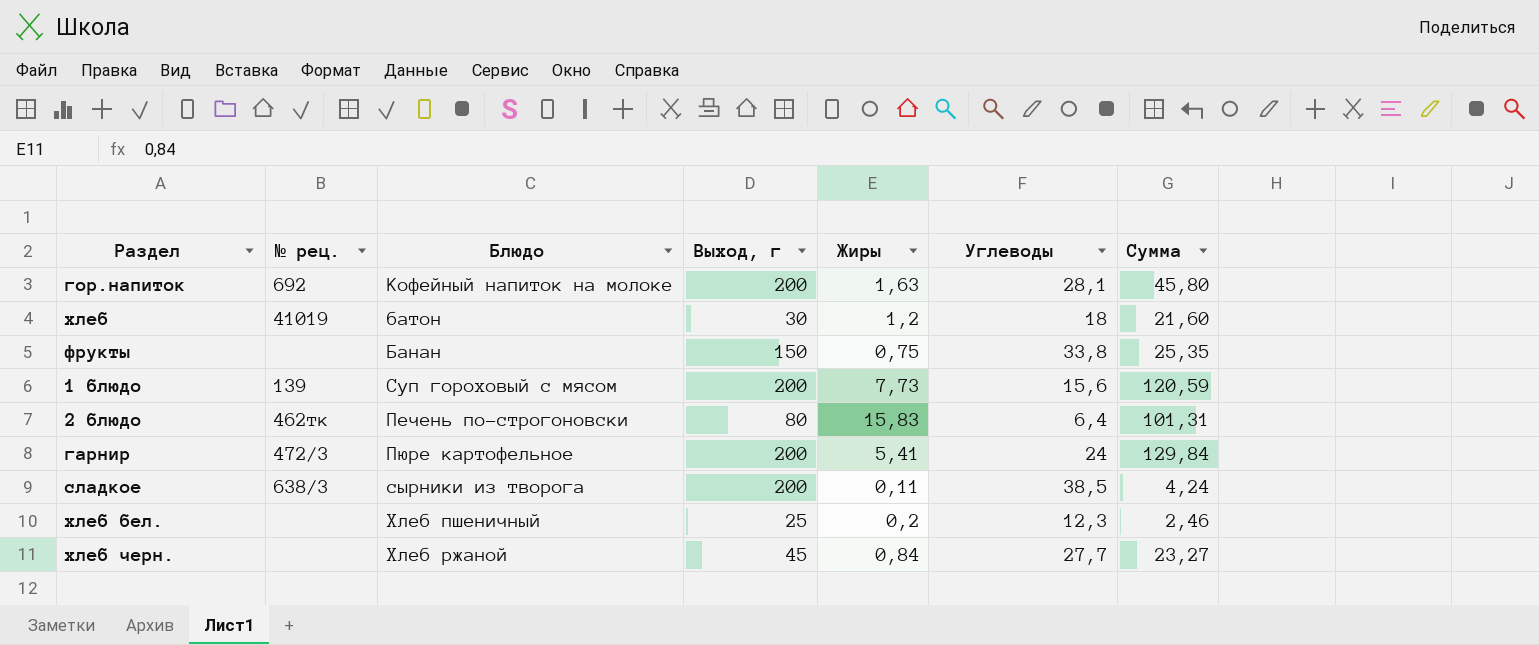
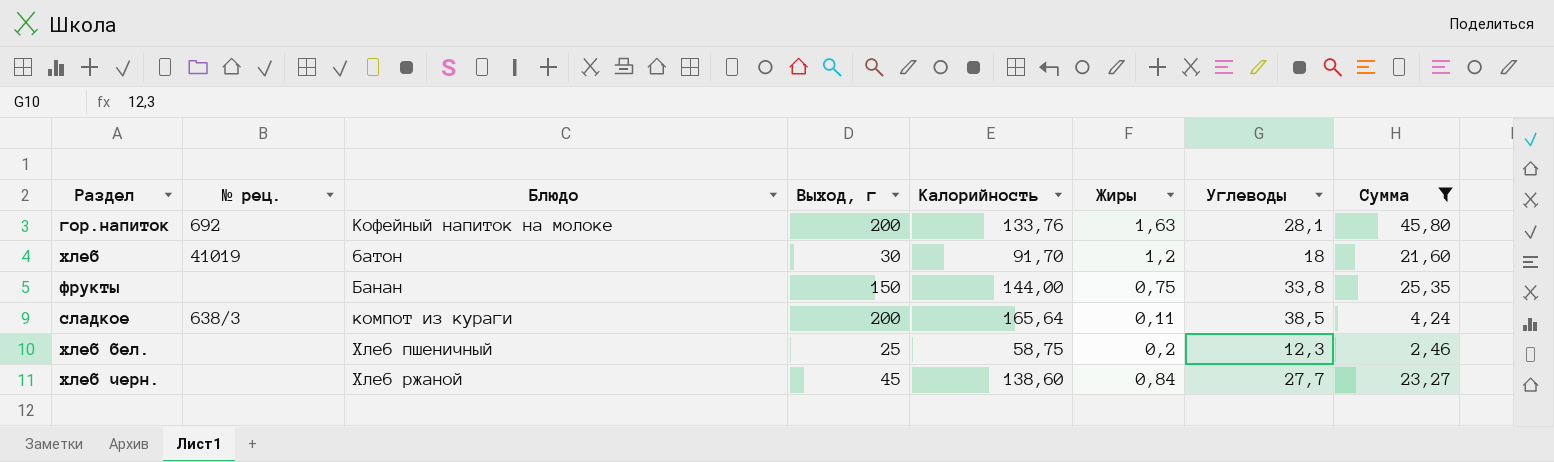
filter: none -> Сумма <= 45,80
column Калорийность | position: none -> 5
сладкое | Блюдо: сырники из творога -> компот из кураги

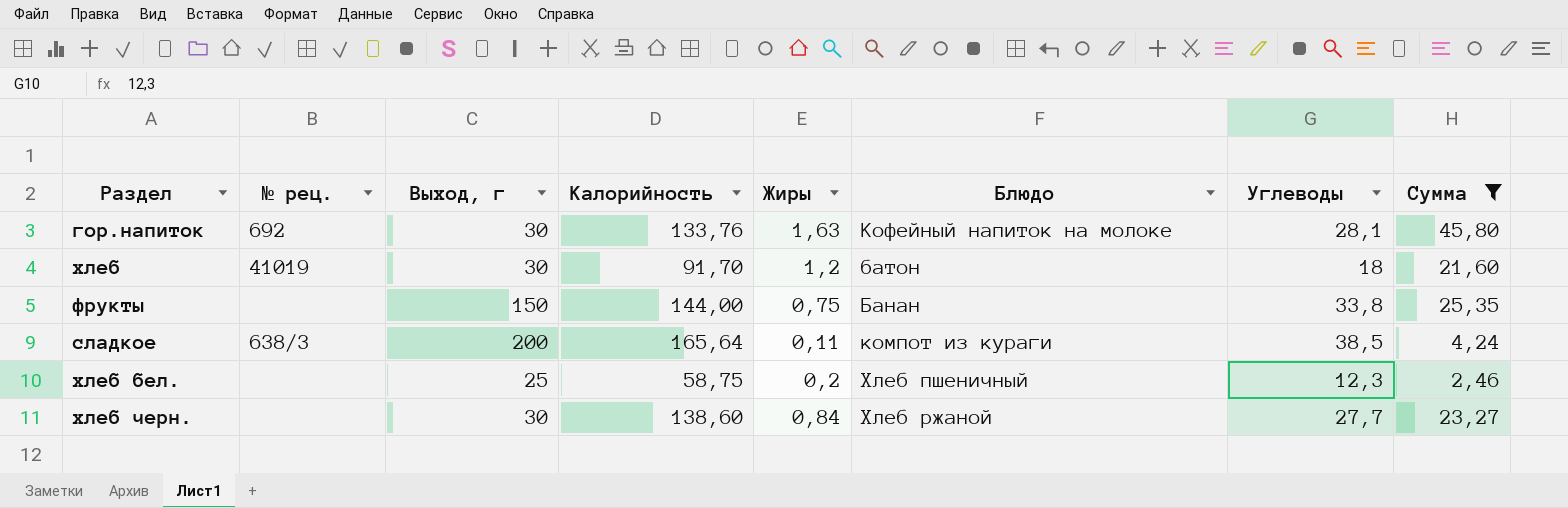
column Блюдо | position: 3 -> 6
гор.напиток | Выход, г: 200 -> 30
хлеб черн. | Выход, г: 45 -> 30

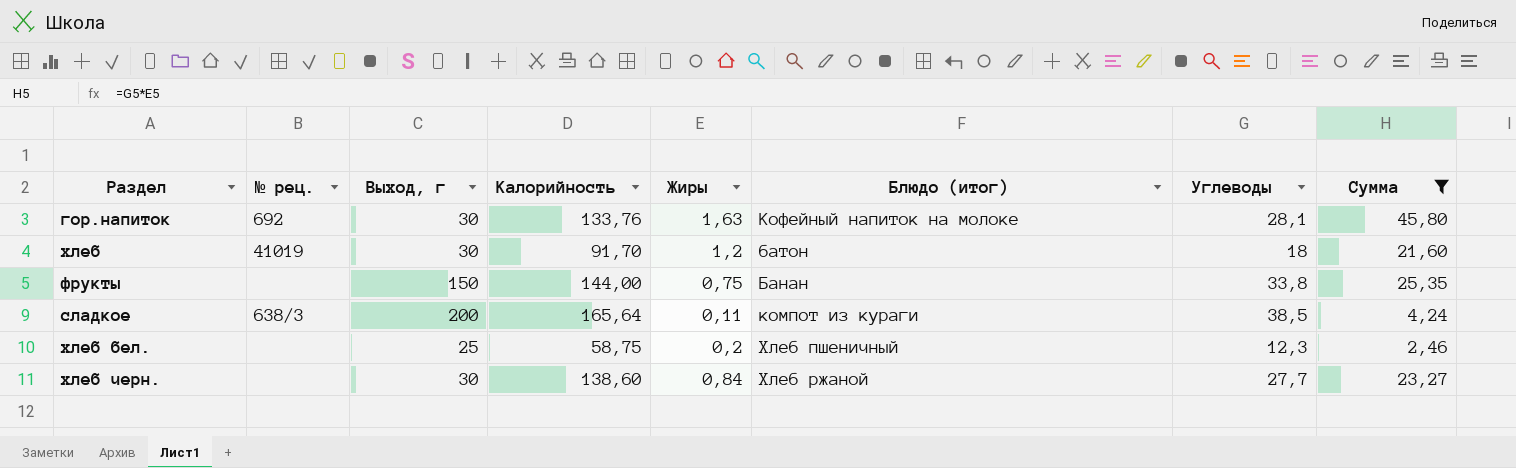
column name: Блюдо -> Блюдо (итог)

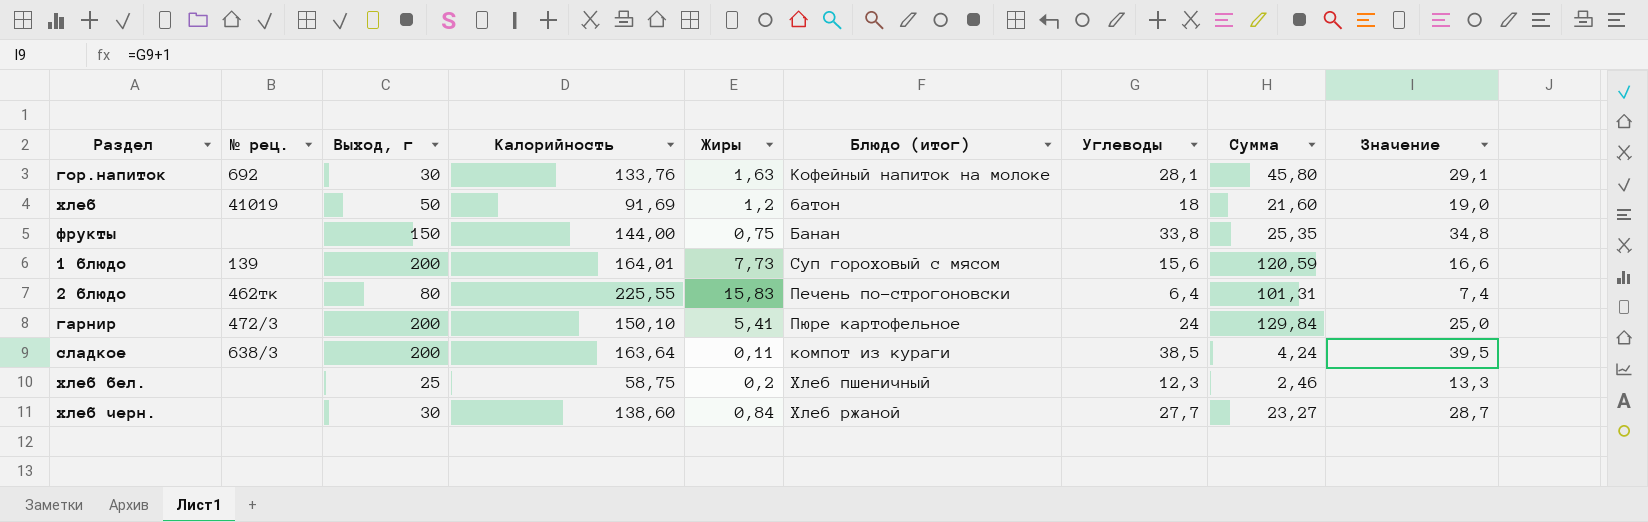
filter: Сумма <= 45,80 -> none
column Значение | formula: none -> [Углеводы] + 1
хлеб | Выход, г: 30 -> 50
хлеб | Калорийность: 91,70 -> 91,69
сладкое | Калорийность: 165,64 -> 163,64

